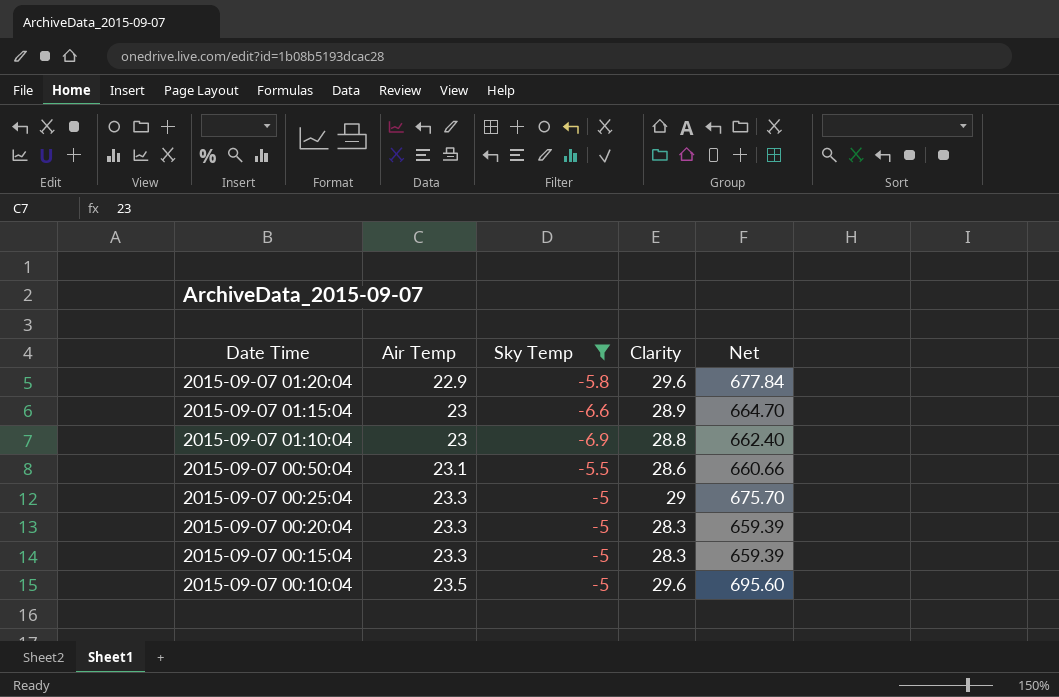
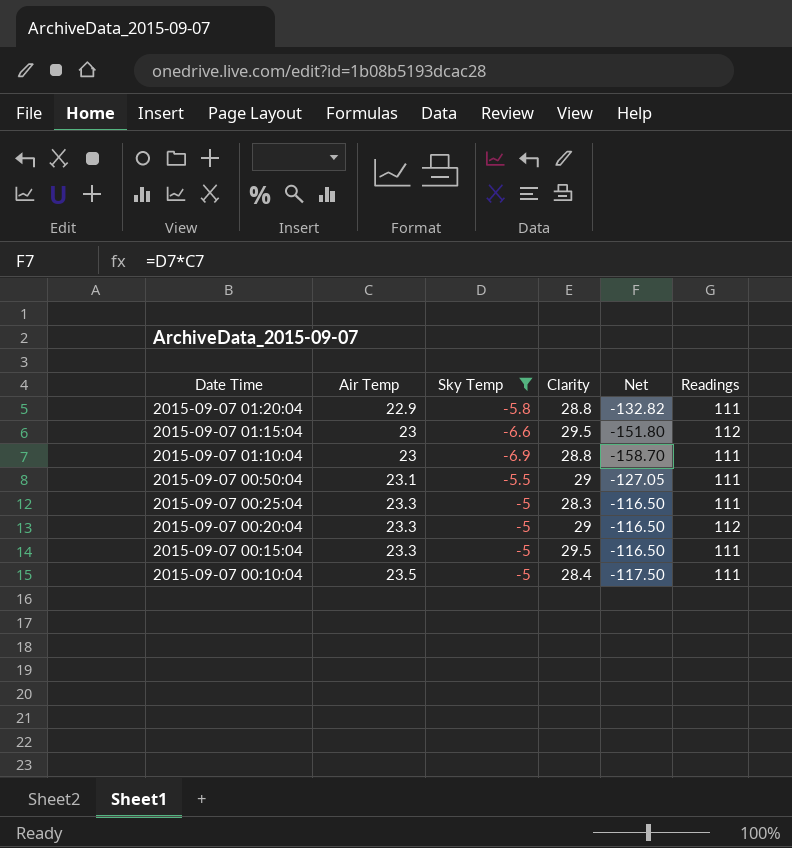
column Net | formula: [Air Temp] * [Clarity] -> [Air Temp] * [Sky Temp]
column Readings | position: none -> 6
2015-09-07 01:20:04 | Clarity: 29.6 -> 28.8
2015-09-07 01:15:04 | Clarity: 28.9 -> 29.5
2015-09-07 00:50:04 | Clarity: 28.6 -> 29
2015-09-07 00:25:04 | Clarity: 29 -> 28.3
2015-09-07 00:20:04 | Clarity: 28.3 -> 29
2015-09-07 00:15:04 | Clarity: 28.3 -> 29.5
2015-09-07 00:10:04 | Clarity: 29.6 -> 28.4

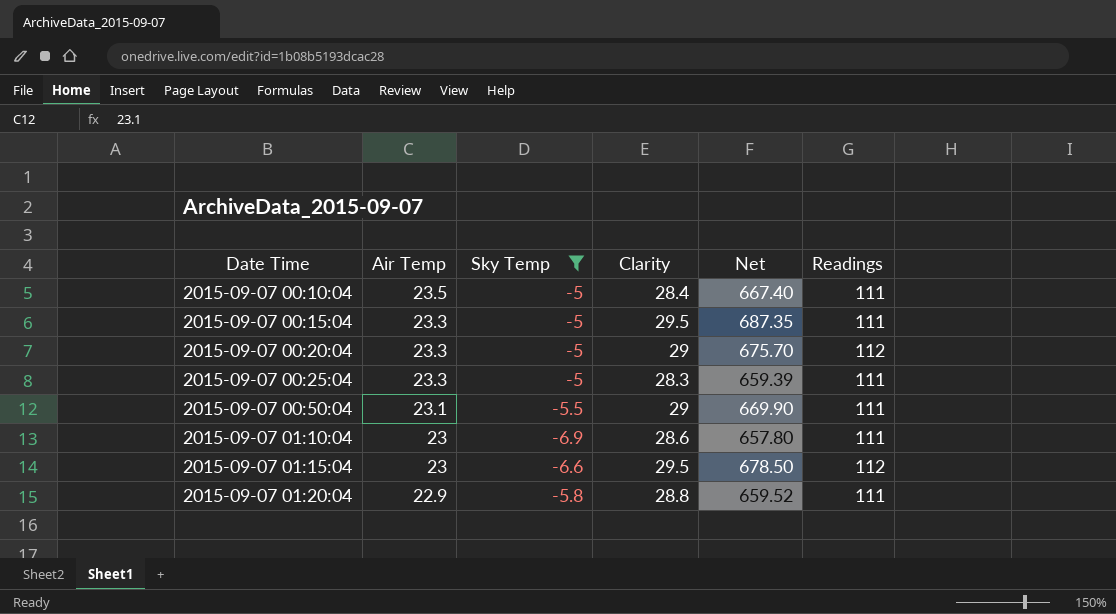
row order: Date Time descending -> Date Time ascending
column Net | formula: [Air Temp] * [Sky Temp] -> [Air Temp] * [Clarity]
2015-09-07 01:10:04 | Clarity: 28.8 -> 28.6

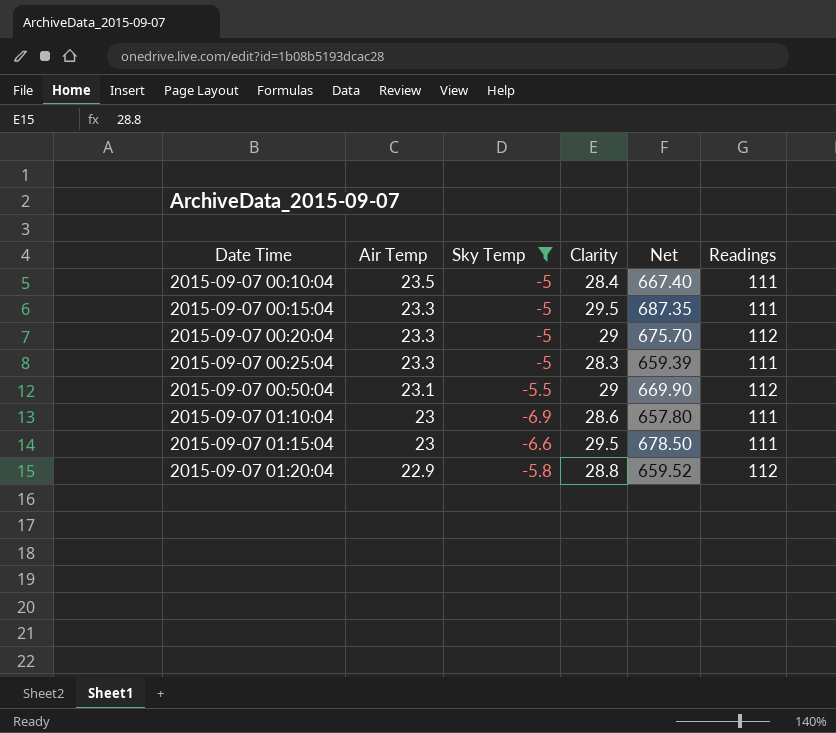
2015-09-07 00:50:04 | Readings: 111 -> 112
2015-09-07 01:15:04 | Readings: 112 -> 111
2015-09-07 01:20:04 | Readings: 111 -> 112

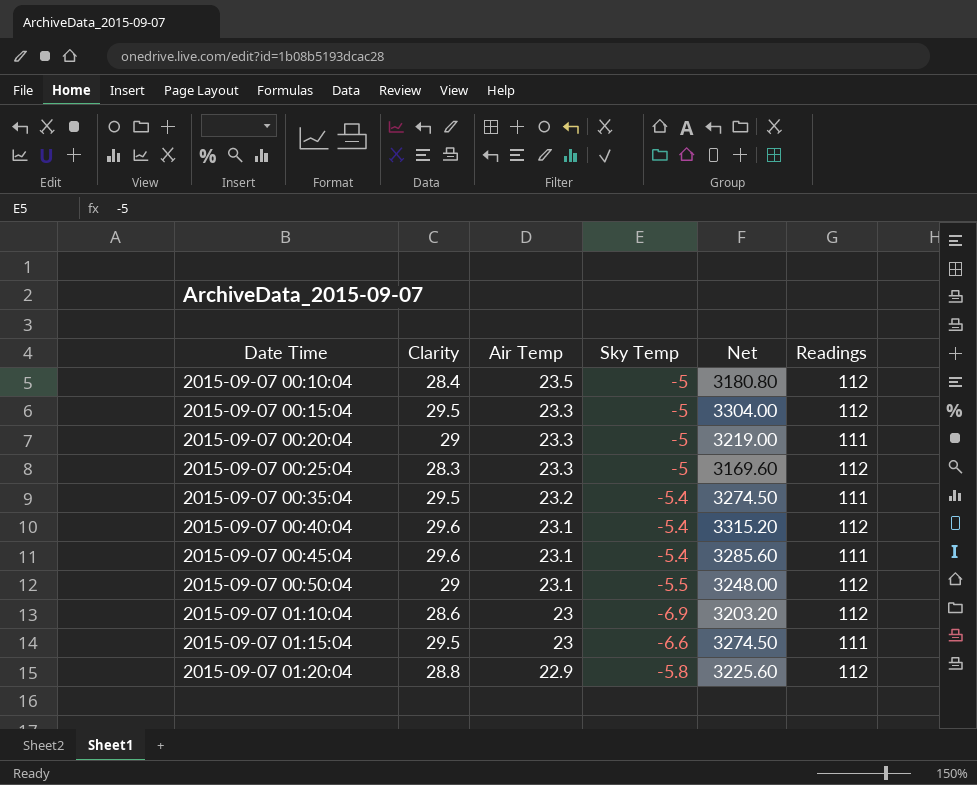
filter: Sky Temp != -5.4 -> none
column Clarity | position: 4 -> 2
column Net | formula: [Air Temp] * [Clarity] -> [Clarity] * [Readings]
2015-09-07 00:10:04 | Readings: 111 -> 112
2015-09-07 00:15:04 | Readings: 111 -> 112
2015-09-07 00:20:04 | Readings: 112 -> 111
2015-09-07 00:25:04 | Readings: 111 -> 112
2015-09-07 01:10:04 | Readings: 111 -> 112

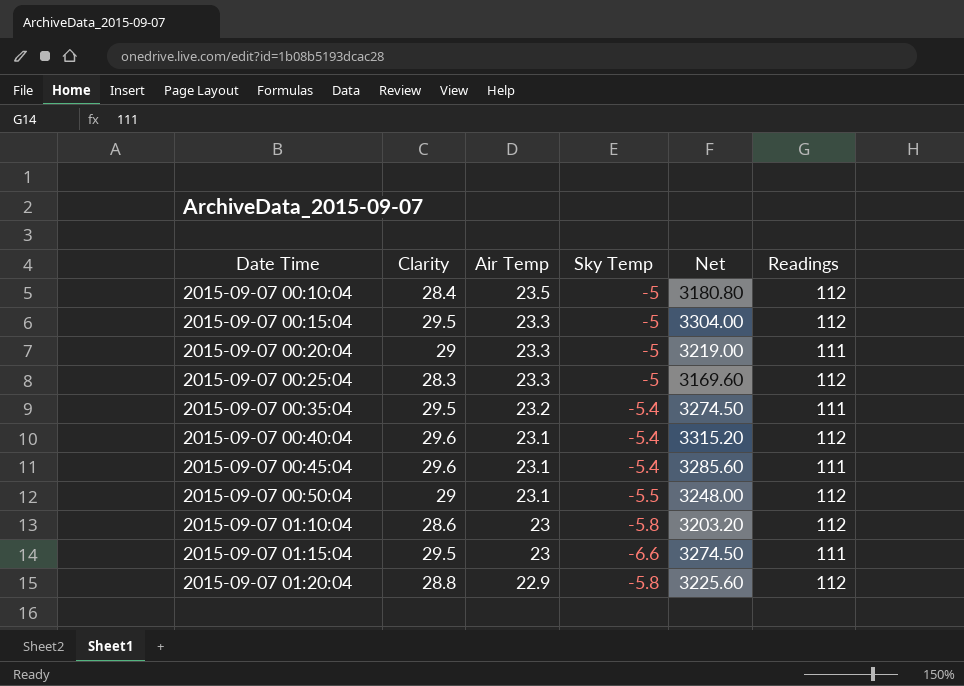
2015-09-07 01:10:04 | Sky Temp: -6.9 -> -5.8

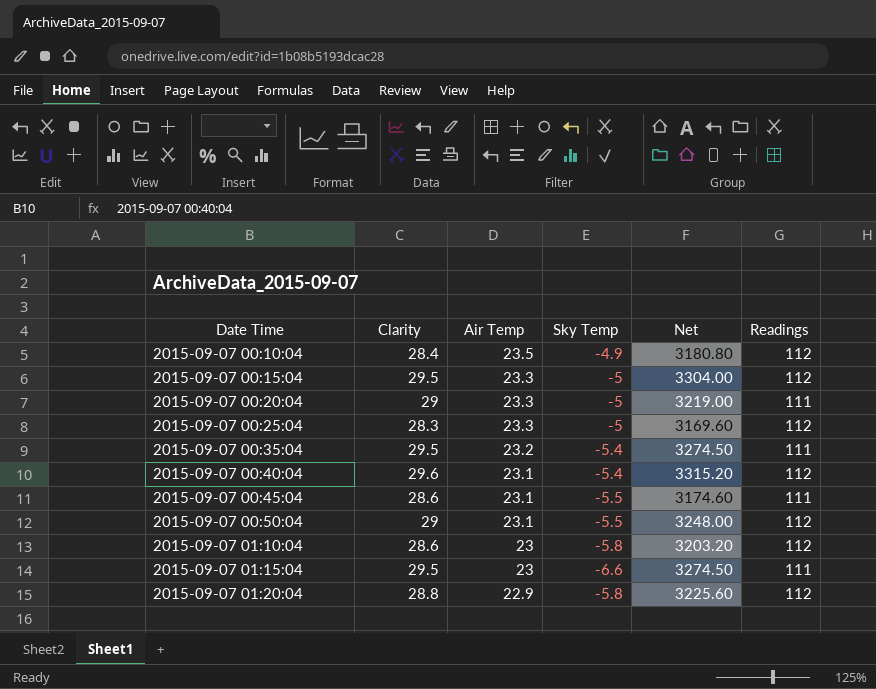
2015-09-07 00:10:04 | Sky Temp: -5 -> -4.9
2015-09-07 00:45:04 | Clarity: 29.6 -> 28.6
2015-09-07 00:45:04 | Sky Temp: -5.4 -> -5.5
2015-09-07 00:45:04 | Net: 3285.60 -> 3174.60

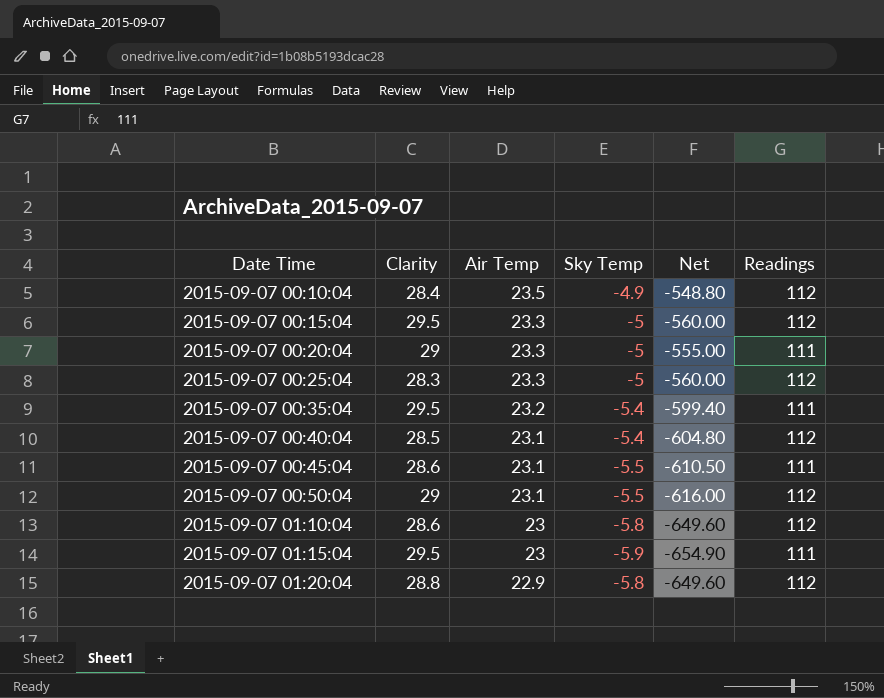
column Net | formula: [Clarity] * [Readings] -> [Sky Temp] * [Readings]
2015-09-07 00:40:04 | Clarity: 29.6 -> 28.5
2015-09-07 01:15:04 | Sky Temp: -6.6 -> -5.9

